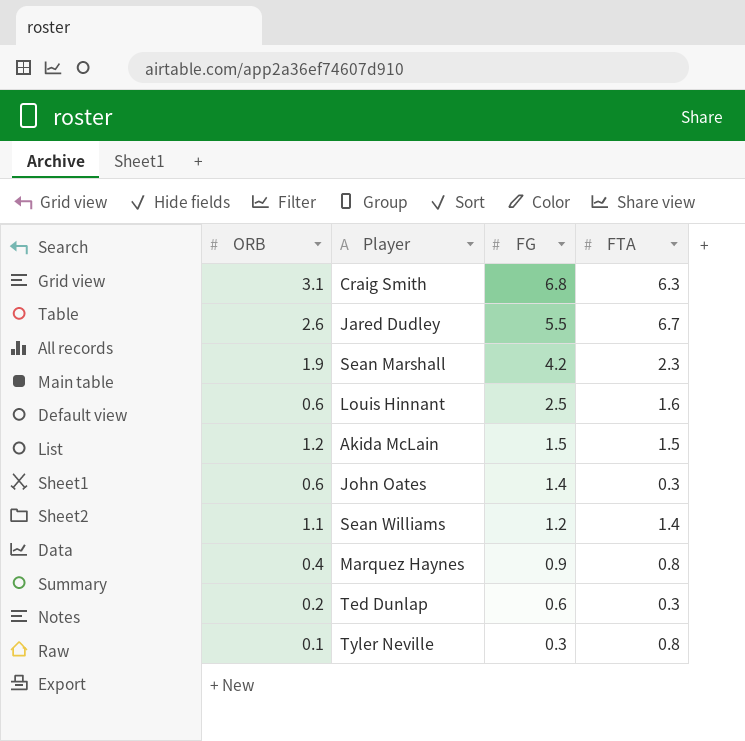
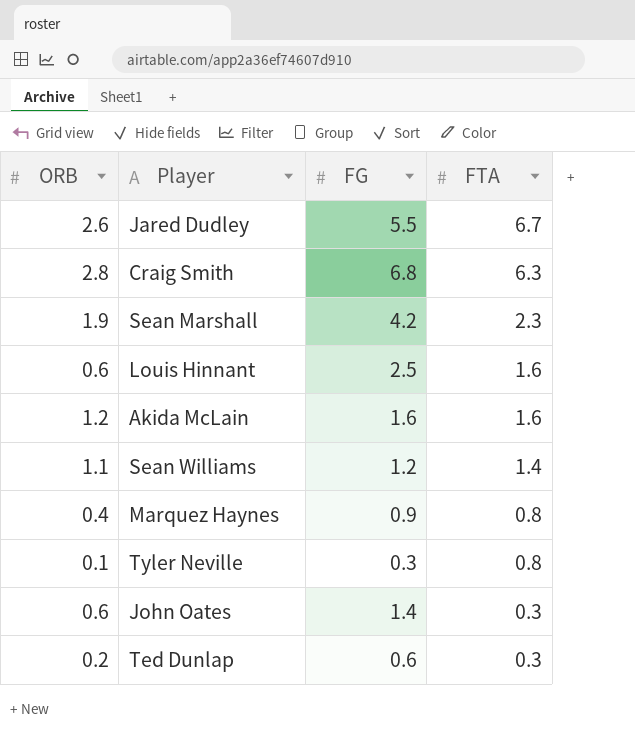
row order: FG descending -> FTA descending
Craig Smith | ORB: 3.1 -> 2.8
Akida McLain | FG: 1.5 -> 1.6
Akida McLain | FTA: 1.5 -> 1.6

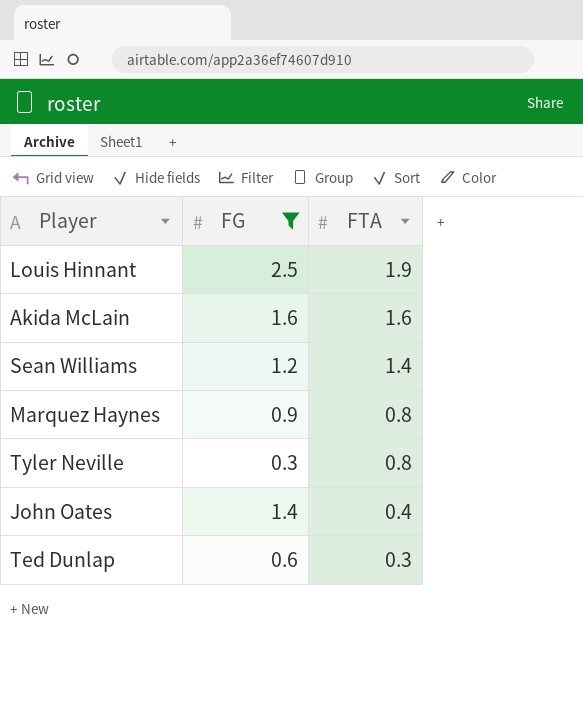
filter: none -> FG <= 2.5
column ORB | position: 1 -> none
Louis Hinnant | FTA: 1.6 -> 1.9
John Oates | FTA: 0.3 -> 0.4

